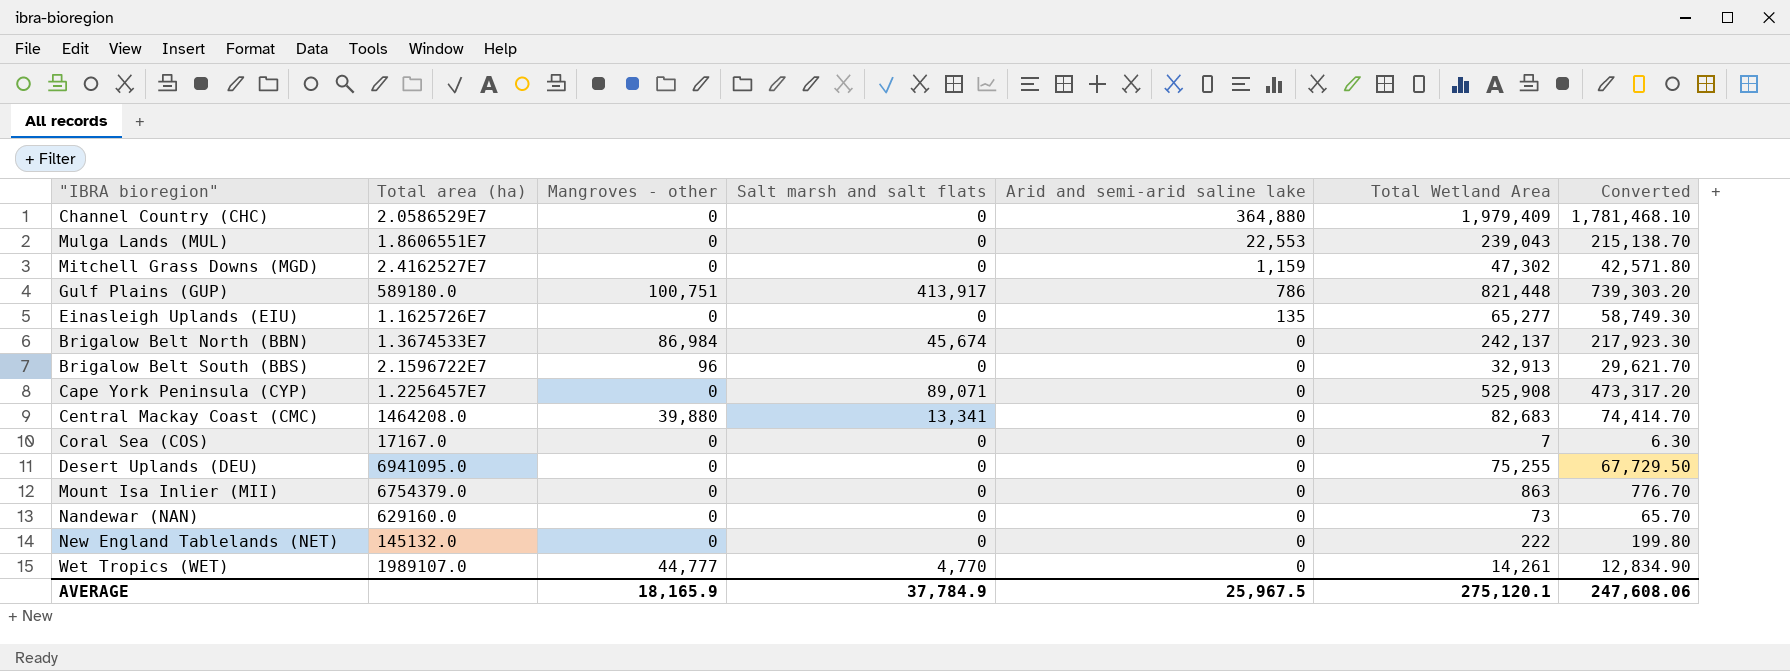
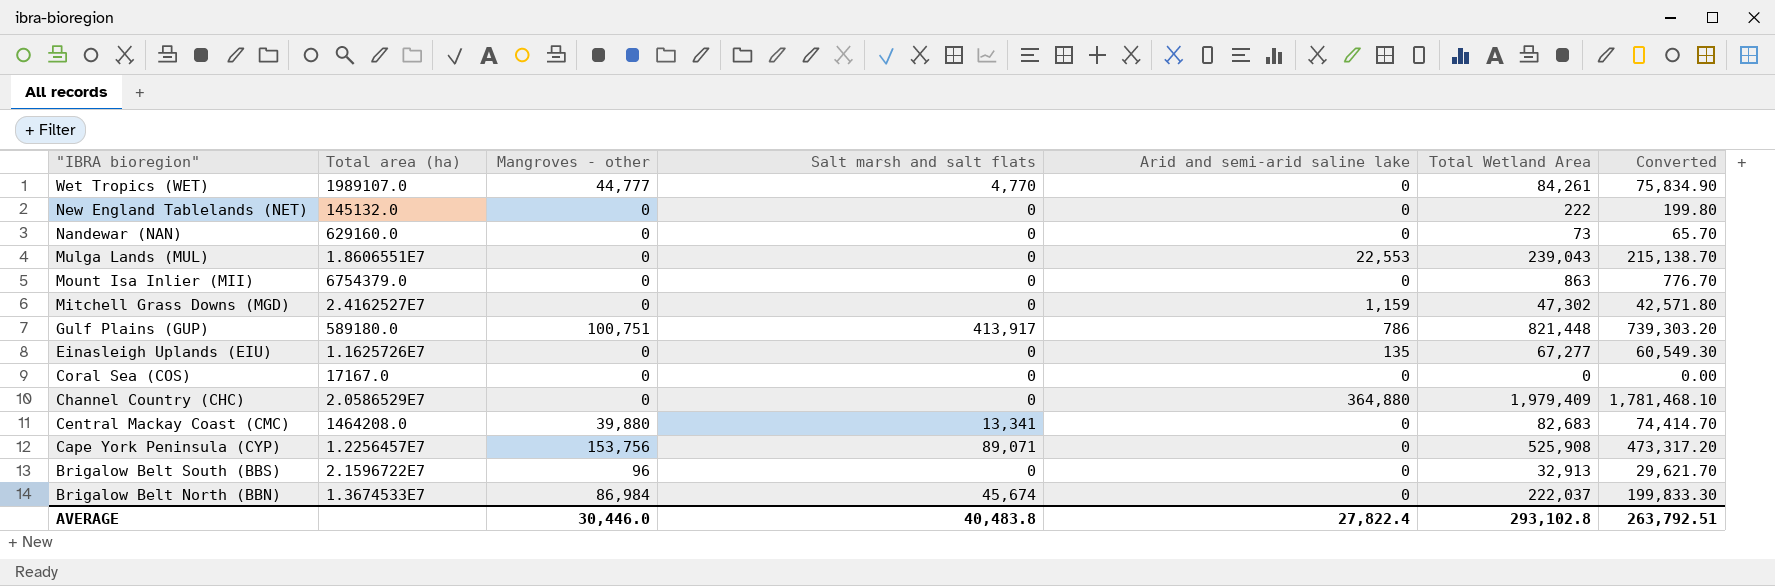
row order: Arid and semi-arid saline lake descending -> "IBRA bioregion" descending
row Desert Uplands (DEU): 6941095.0 | 0 | 0 | 0 | 75,255 | 67,729.50 -> none
Wet Tropics (WET) | Total Wetland Area: 14,261 -> 84,261
Wet Tropics (WET) | Converted: 12,834.90 -> 75,834.90
Einasleigh Uplands (EIU) | Total Wetland Area: 65,277 -> 67,277
Einasleigh Uplands (EIU) | Converted: 58,749.30 -> 60,549.30
Coral Sea (COS) | Total Wetland Area: 7 -> 0
Coral Sea (COS) | Converted: 6.30 -> 0.00
Cape York Peninsula (CYP) | Mangroves - other: 0 -> 153,756
Brigalow Belt North (BBN) | Total Wetland Area: 242,137 -> 222,037
Brigalow Belt North (BBN) | Converted: 217,923.30 -> 199,833.30
AVERAGE | Mangroves - other: 18,165.9 -> 30,446.0
AVERAGE | Salt marsh and salt flats: 37,784.9 -> 40,483.8
AVERAGE | Arid and semi-arid saline lake: 25,967.5 -> 27,822.4
AVERAGE | Total Wetland Area: 275,120.1 -> 293,102.8
AVERAGE | Converted: 247,608.06 -> 263,792.51

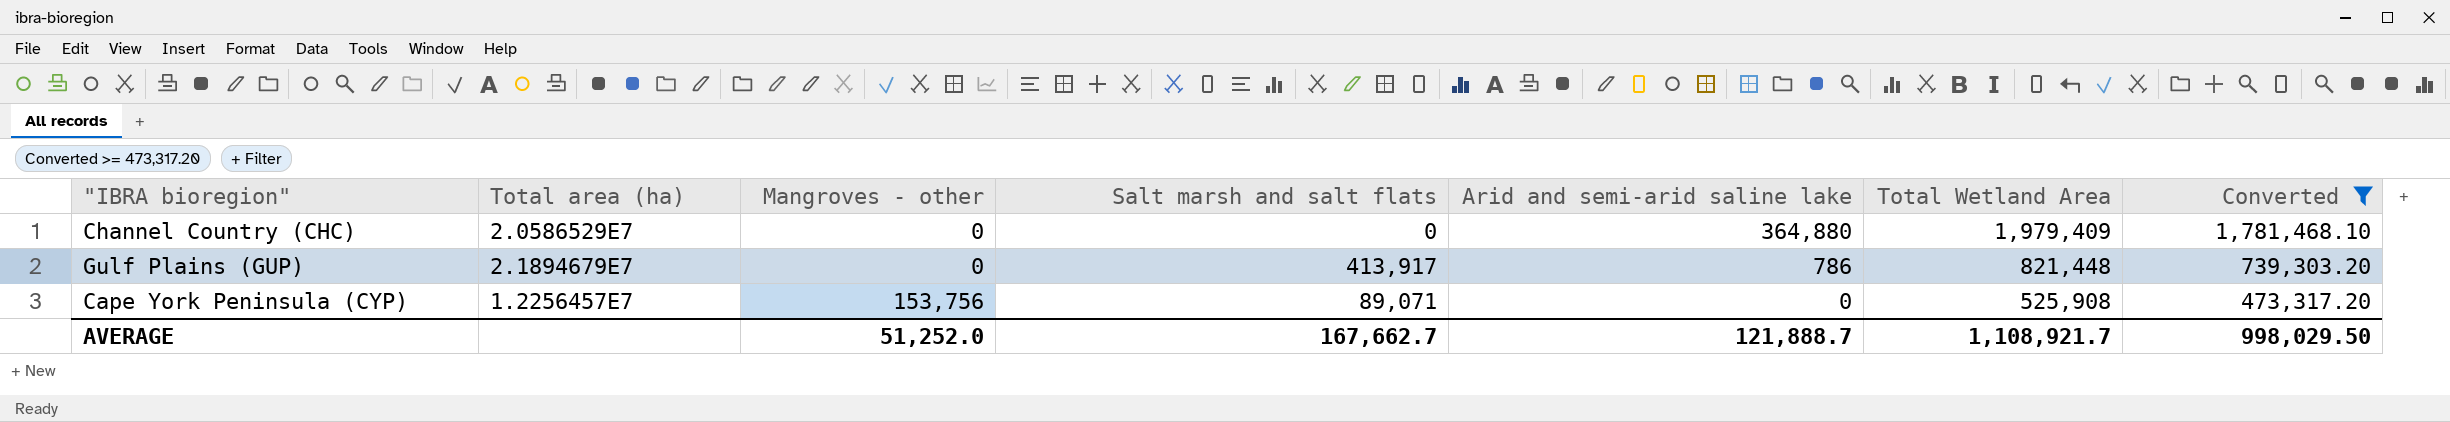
filter: none -> Converted >= 473,317.20
row order: "IBRA bioregion" descending -> Mangroves - other ascending
Gulf Plains (GUP) | Total area (ha): 589180.0 -> 2.1894679E7
Gulf Plains (GUP) | Mangroves - other: 100,751 -> 0
AVERAGE | Mangroves - other: 30,446.0 -> 51,252.0
AVERAGE | Salt marsh and salt flats: 40,483.8 -> 167,662.7
AVERAGE | Arid and semi-arid saline lake: 27,822.4 -> 121,888.7
AVERAGE | Total Wetland Area: 293,102.8 -> 1,108,921.7
AVERAGE | Converted: 263,792.51 -> 998,029.50

